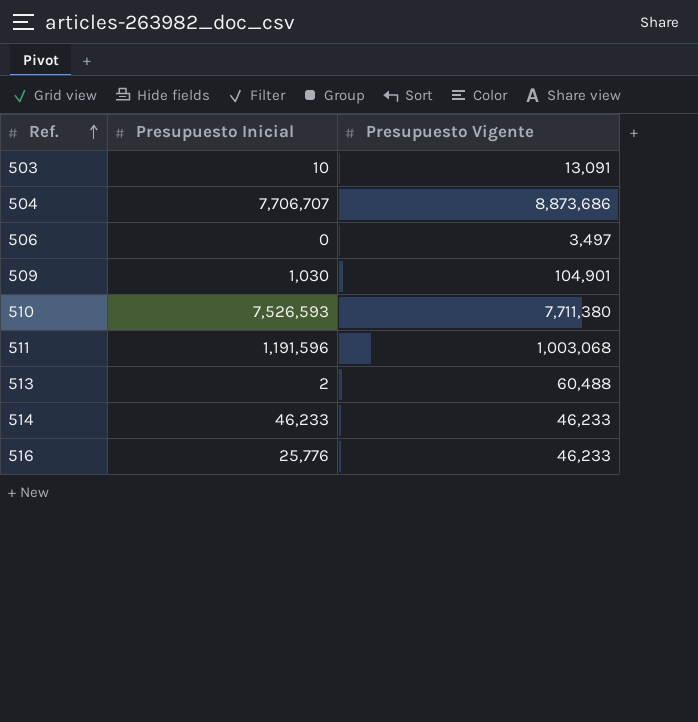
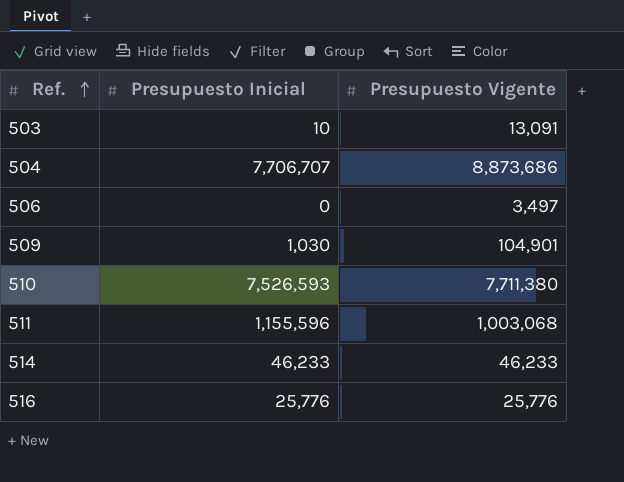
row 513: 2 | 60,488 -> none
511 | Presupuesto Inicial: 1,191,596 -> 1,155,596
516 | Presupuesto Vigente: 46,233 -> 25,776

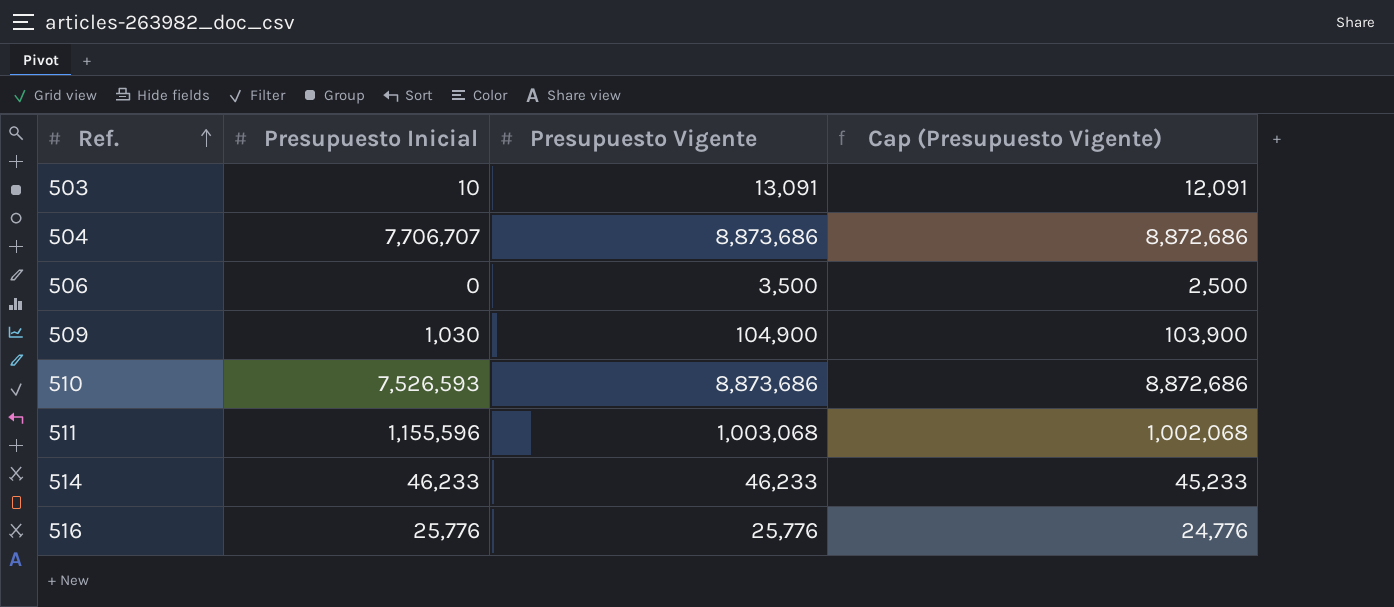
column Cap (Presupuesto Vigente) | formula: none -> [Presupuesto Vigente] - 1000
506 | Presupuesto Vigente: 3,497 -> 3,500
509 | Presupuesto Vigente: 104,901 -> 104,900
510 | Presupuesto Vigente: 7,711,380 -> 8,873,686

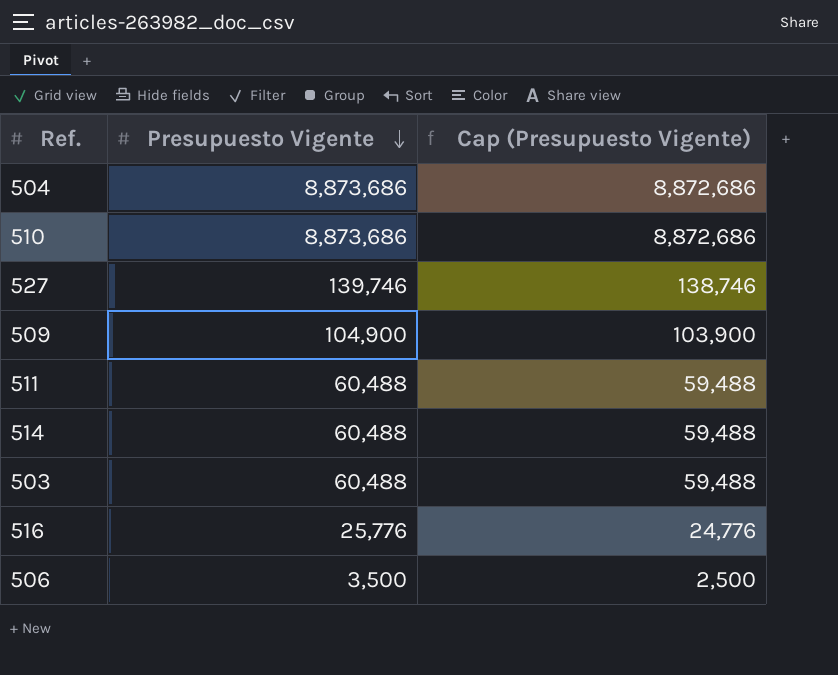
row order: Ref. ascending -> Presupuesto Vigente descending
column Presupuesto Inicial | position: 2 -> none
row 527: none -> 139,746 | 138,746
511 | Presupuesto Vigente: 1,003,068 -> 60,488
511 | Cap (Presupuesto Vigente): 1,002,068 -> 59,488
514 | Presupuesto Vigente: 46,233 -> 60,488
514 | Cap (Presupuesto Vigente): 45,233 -> 59,488
503 | Presupuesto Vigente: 13,091 -> 60,488
503 | Cap (Presupuesto Vigente): 12,091 -> 59,488

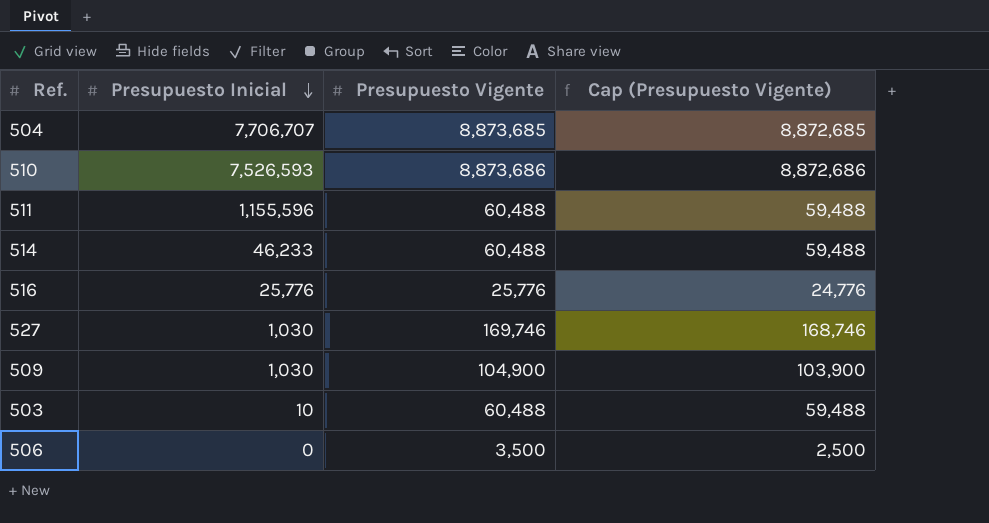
row order: Presupuesto Vigente descending -> Presupuesto Inicial descending
column Presupuesto Inicial | position: none -> 2
504 | Presupuesto Vigente: 8,873,686 -> 8,873,685
504 | Cap (Presupuesto Vigente): 8,872,686 -> 8,872,685
527 | Presupuesto Vigente: 139,746 -> 169,746
527 | Cap (Presupuesto Vigente): 138,746 -> 168,746

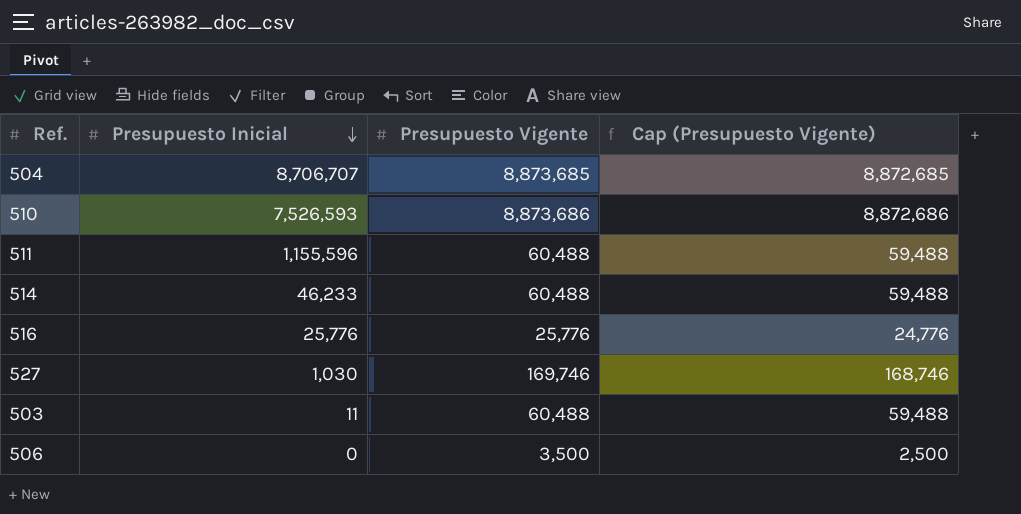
row 509: 1,030 | 104,900 | 103,900 -> none
504 | Presupuesto Inicial: 7,706,707 -> 8,706,707
503 | Presupuesto Inicial: 10 -> 11

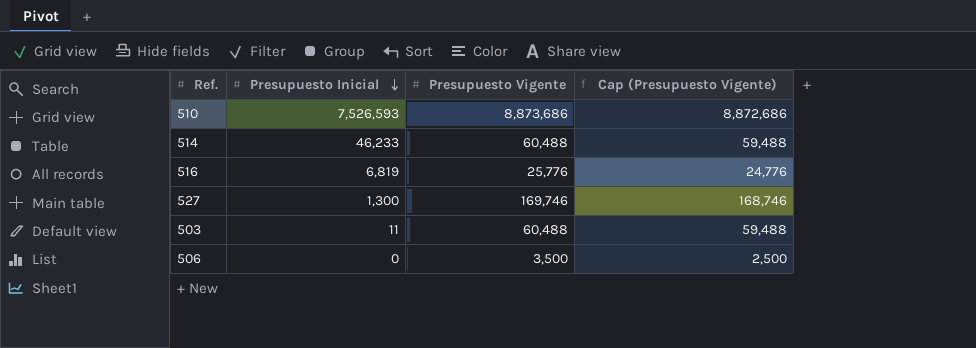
row 504: 8,706,707 | 8,873,685 | 8,872,685 -> none
row 511: 1,155,596 | 60,488 | 59,488 -> none
516 | Presupuesto Inicial: 25,776 -> 6,819
527 | Presupuesto Inicial: 1,030 -> 1,300

